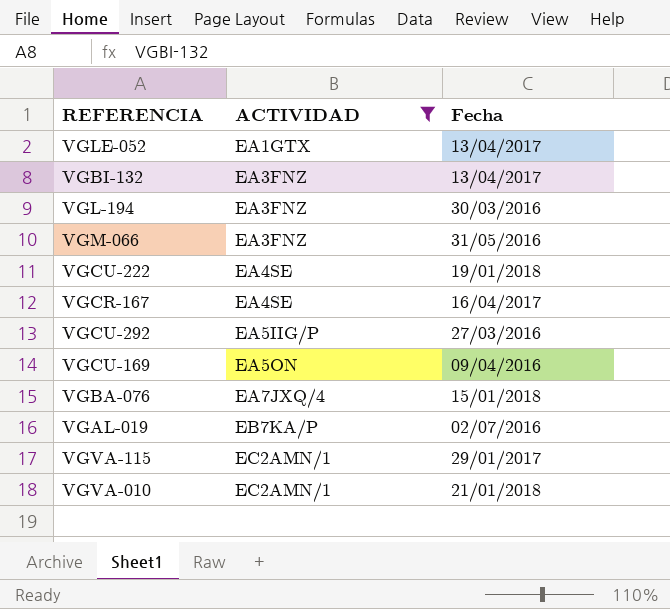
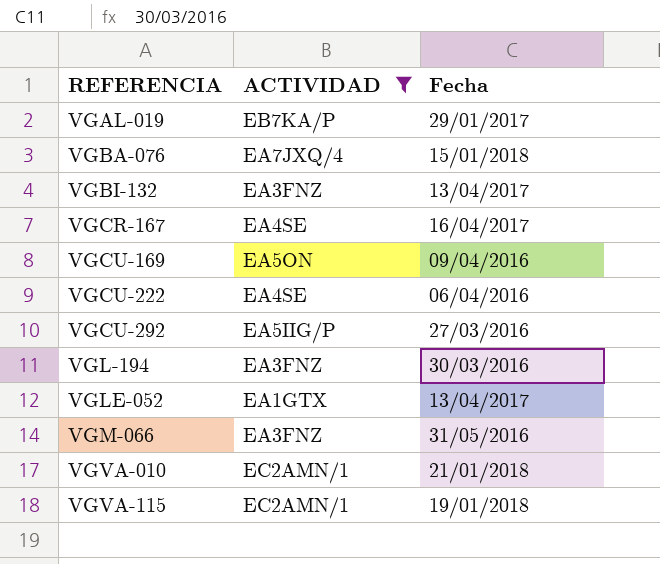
row order: ACTIVIDAD ascending -> REFERENCIA ascending
VGAL-019 | Fecha: 02/07/2016 -> 29/01/2017
VGCU-222 | Fecha: 19/01/2018 -> 06/04/2016
VGVA-115 | Fecha: 29/01/2017 -> 19/01/2018

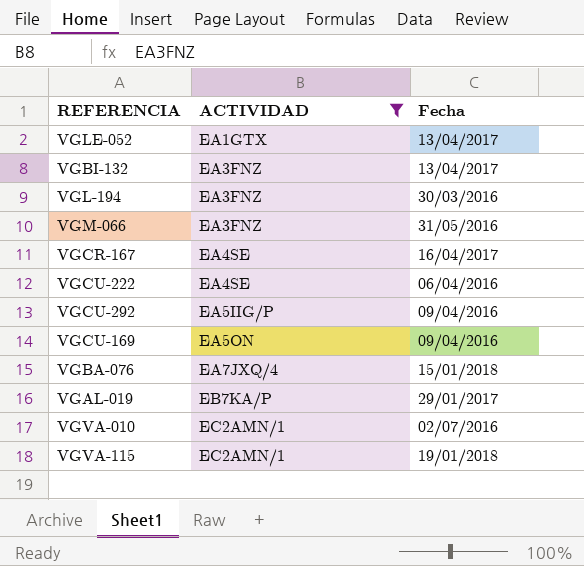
row order: REFERENCIA ascending -> ACTIVIDAD ascending
VGCU-292 | Fecha: 27/03/2016 -> 09/04/2016
VGVA-010 | Fecha: 21/01/2018 -> 02/07/2016

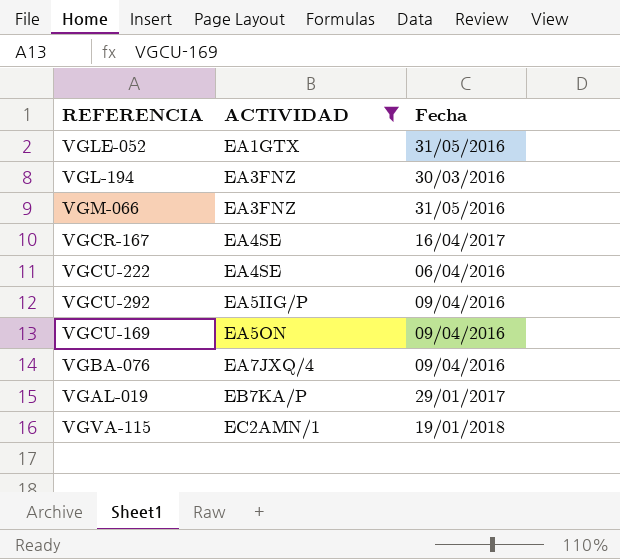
row VGBI-132: EA3FNZ | 13/04/2017 -> none
row VGVA-010: EC2AMN/1 | 02/07/2016 -> none
VGLE-052 | Fecha: 13/04/2017 -> 31/05/2016
VGBA-076 | Fecha: 15/01/2018 -> 09/04/2016

